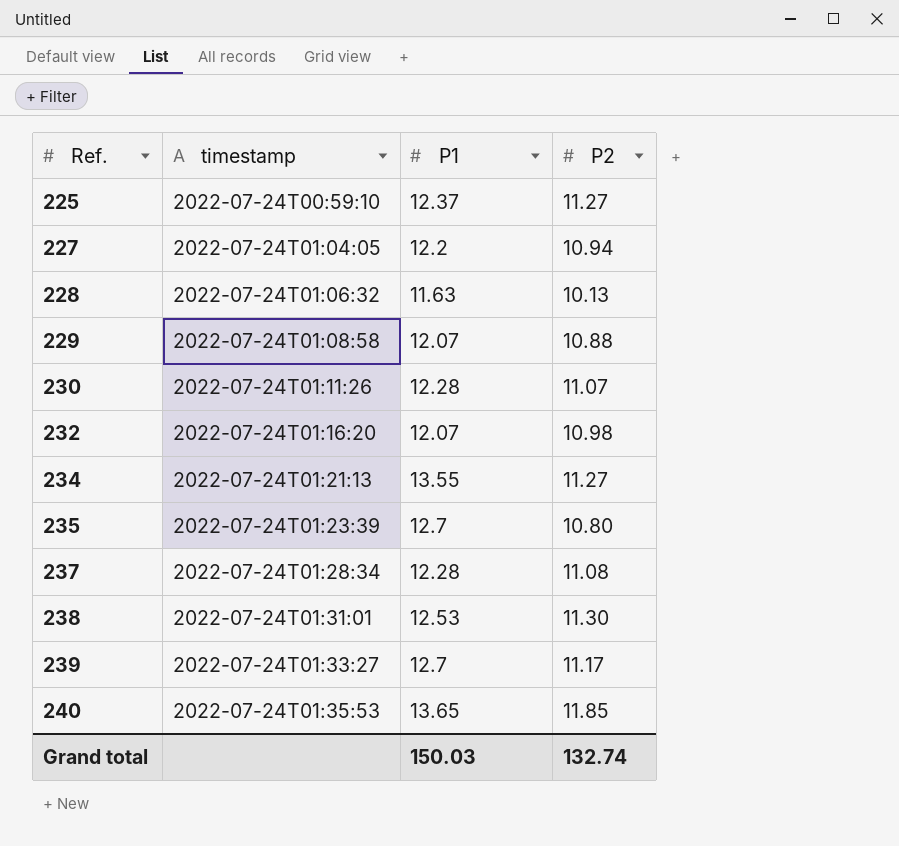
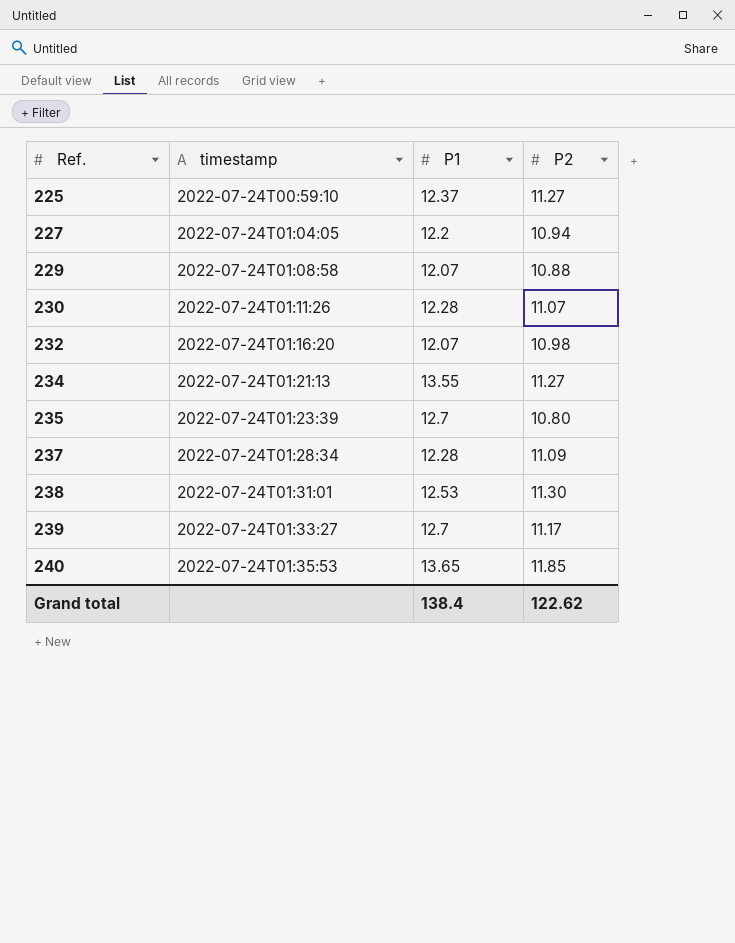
row 228: 2022-07-24T01:06:32 | 11.63 | 10.13 -> none
237 | P2: 11.08 -> 11.09
Grand total | P1: 150.03 -> 138.4
Grand total | P2: 132.74 -> 122.62

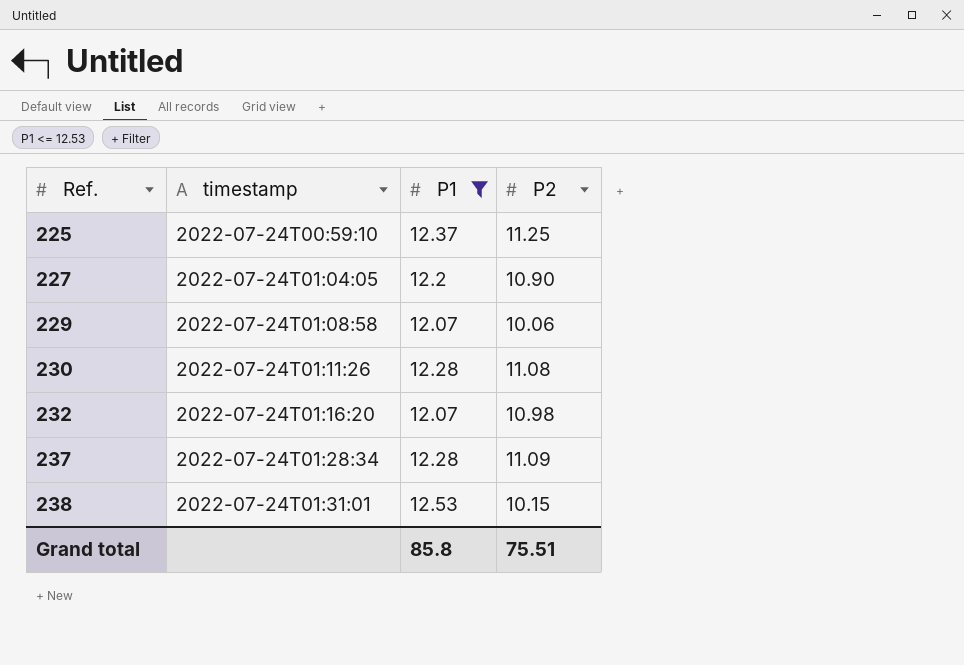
filter: none -> P1 <= 12.53
225 | P2: 11.27 -> 11.25
227 | P2: 10.94 -> 10.90
229 | P2: 10.88 -> 10.06
230 | P2: 11.07 -> 11.08
238 | P2: 11.30 -> 10.15
Grand total | P1: 138.4 -> 85.8
Grand total | P2: 122.62 -> 75.51

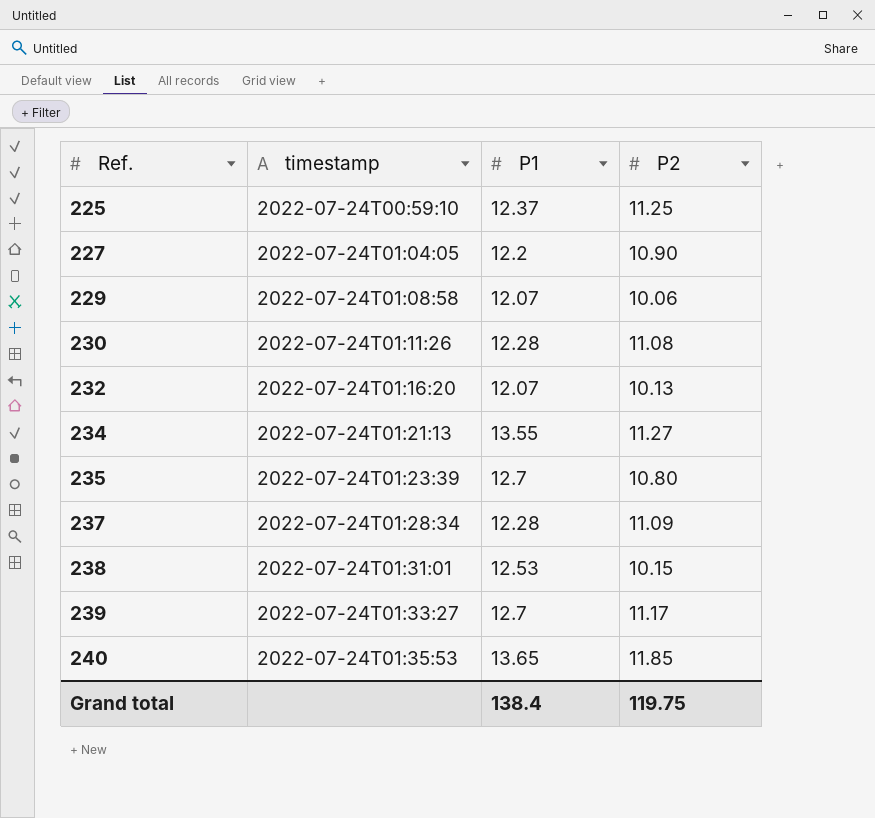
filter: P1 <= 12.53 -> none
232 | P2: 10.98 -> 10.13
Grand total | P1: 85.8 -> 138.4
Grand total | P2: 75.51 -> 119.75

